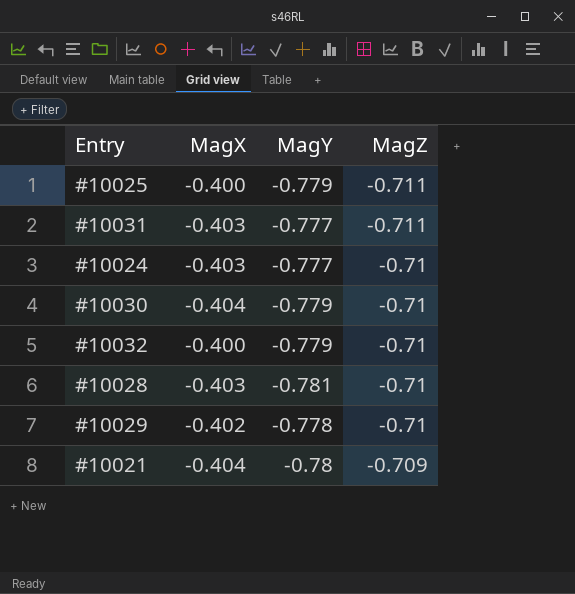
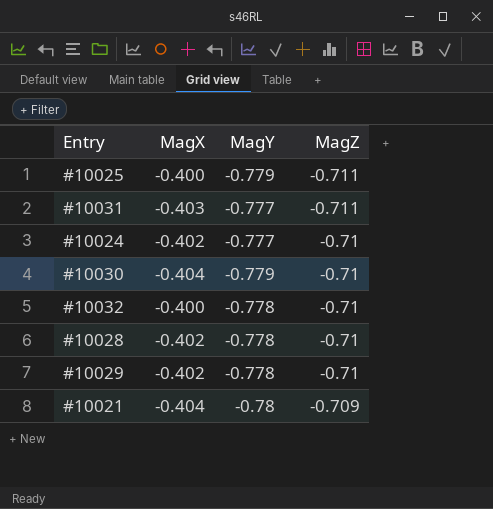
#10024 | MagX: -0.403 -> -0.402
#10032 | MagY: -0.779 -> -0.778
#10028 | MagX: -0.403 -> -0.402
#10028 | MagY: -0.781 -> -0.778

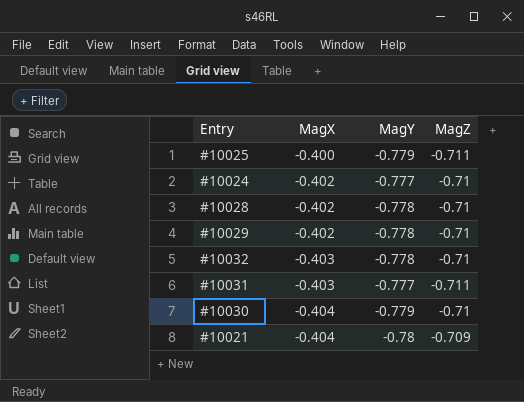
row order: MagZ ascending -> MagX descending
#10032 | MagX: -0.400 -> -0.403

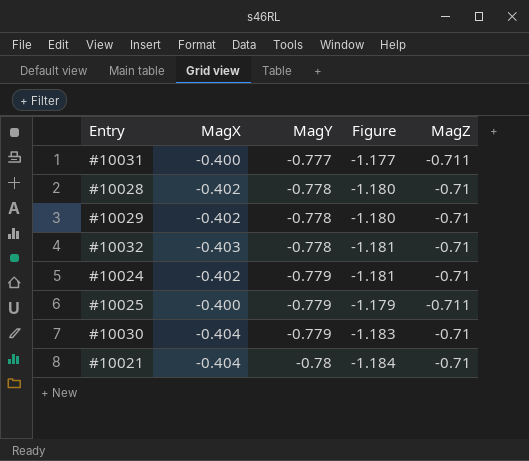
row order: MagX descending -> MagY descending
column Figure | formula: none -> [MagX] + [MagY]
#10031 | MagX: -0.403 -> -0.400
#10024 | MagY: -0.777 -> -0.779
#10021 | MagZ: -0.709 -> -0.71

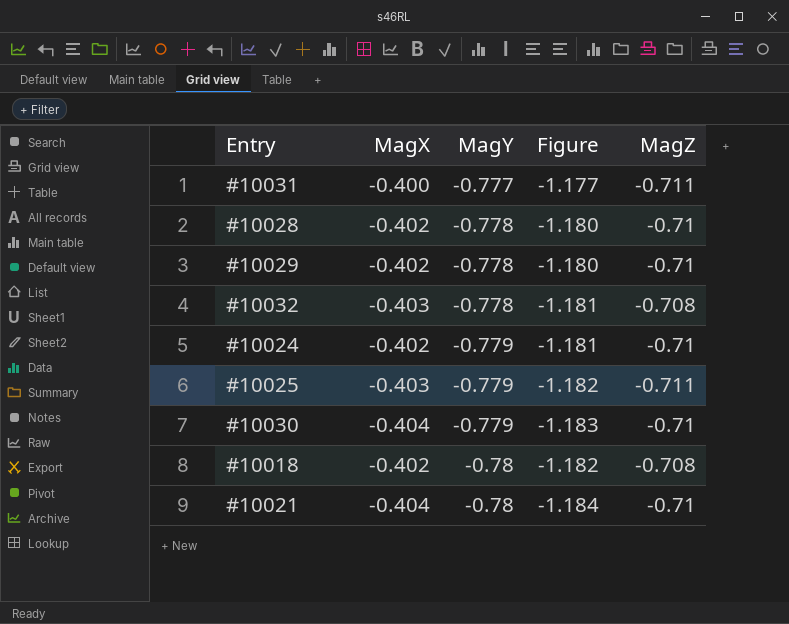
#10032 | MagZ: -0.71 -> -0.708
#10025 | MagX: -0.400 -> -0.403
#10025 | Figure: -1.179 -> -1.182
row #10018: none -> -0.402 | -0.78 | -1.182 | -0.708

